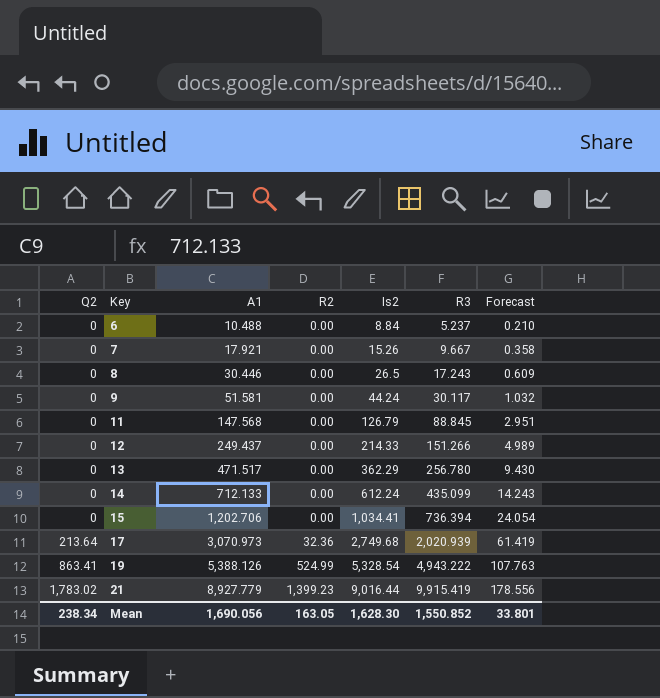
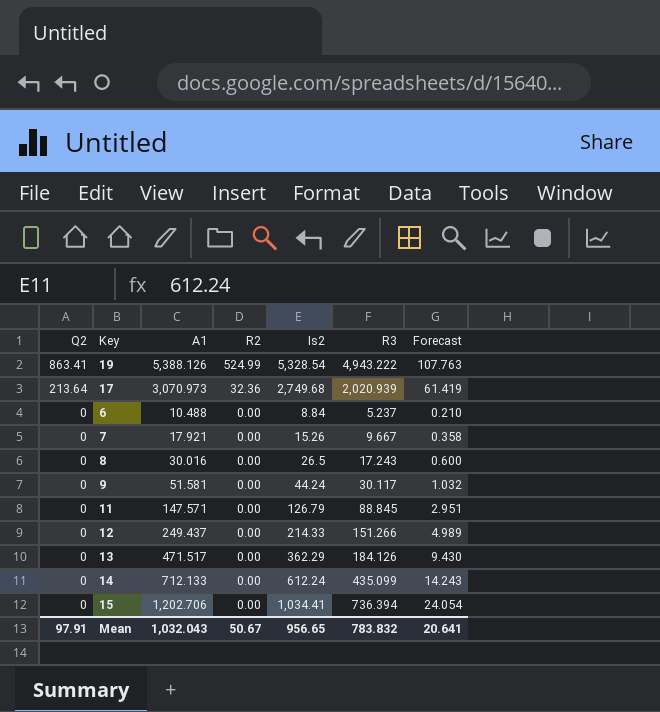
row order: Q2 ascending -> Q2 descending
row 21: 1,783.02 | 8,927.779 | 1,399.23 | 9,016.44 | 9,915.419 | 178.556 -> none
8 | A1: 30.446 -> 30.016
8 | Forecast: 0.609 -> 0.600
11 | A1: 147.568 -> 147.571
13 | R3: 256.780 -> 184.126
Mean | Q2: 238.34 -> 97.91
Mean | A1: 1,690.056 -> 1,032.043
Mean | R2: 163.05 -> 50.67
Mean | Is2: 1,628.30 -> 956.65
Mean | R3: 1,550.852 -> 783.832
Mean | Forecast: 33.801 -> 20.641

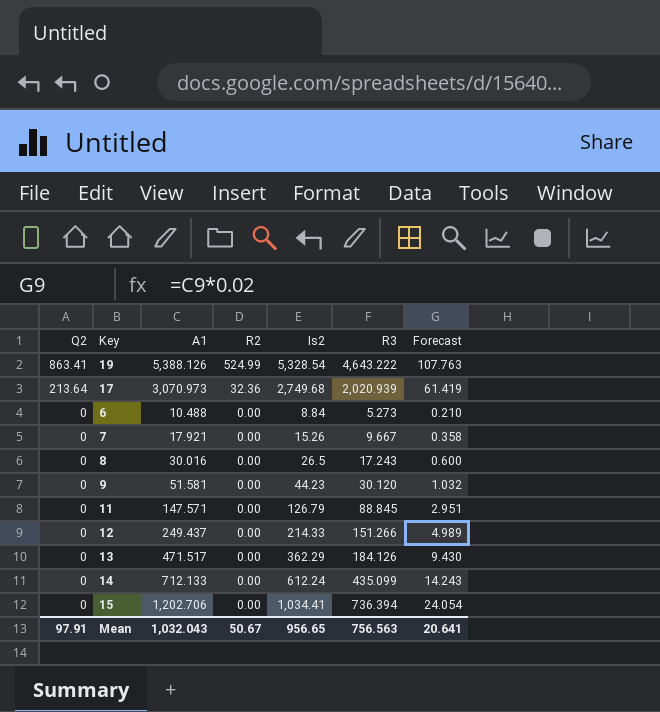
19 | R3: 4,943.222 -> 4,643.222
6 | R3: 5.237 -> 5.273
9 | Is2: 44.24 -> 44.23
9 | R3: 30.117 -> 30.120
Mean | R3: 783.832 -> 756.563

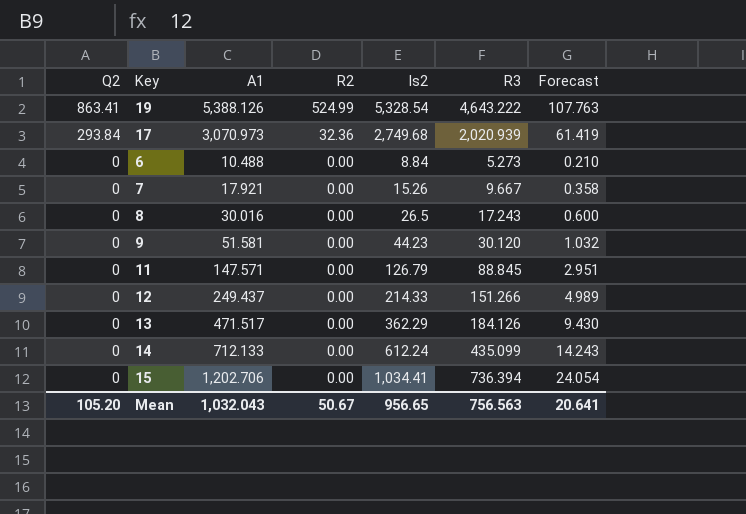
17 | Q2: 213.64 -> 293.84
Mean | Q2: 97.91 -> 105.20

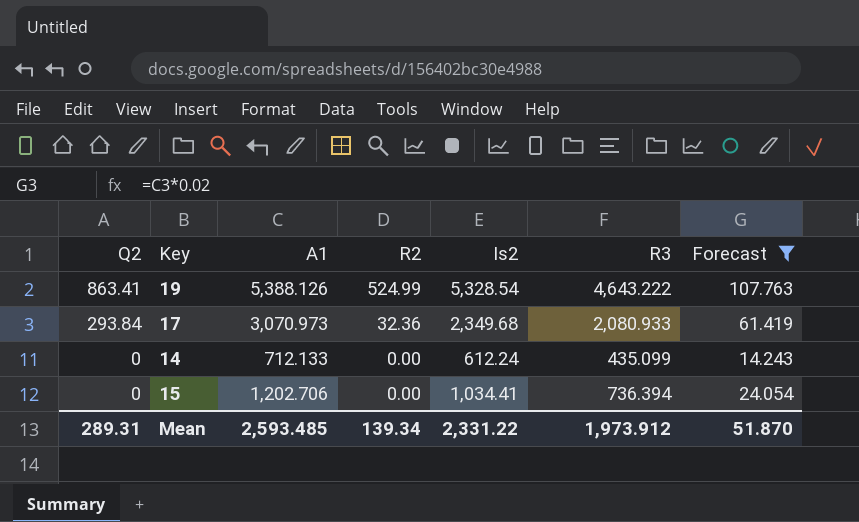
filter: none -> Forecast >= 14.243
17 | Is2: 2,749.68 -> 2,349.68
17 | R3: 2,020.939 -> 2,080.933
Mean | Q2: 105.20 -> 289.31
Mean | A1: 1,032.043 -> 2,593.485
Mean | R2: 50.67 -> 139.34
Mean | Is2: 956.65 -> 2,331.22
Mean | R3: 756.563 -> 1,973.912
Mean | Forecast: 20.641 -> 51.870

